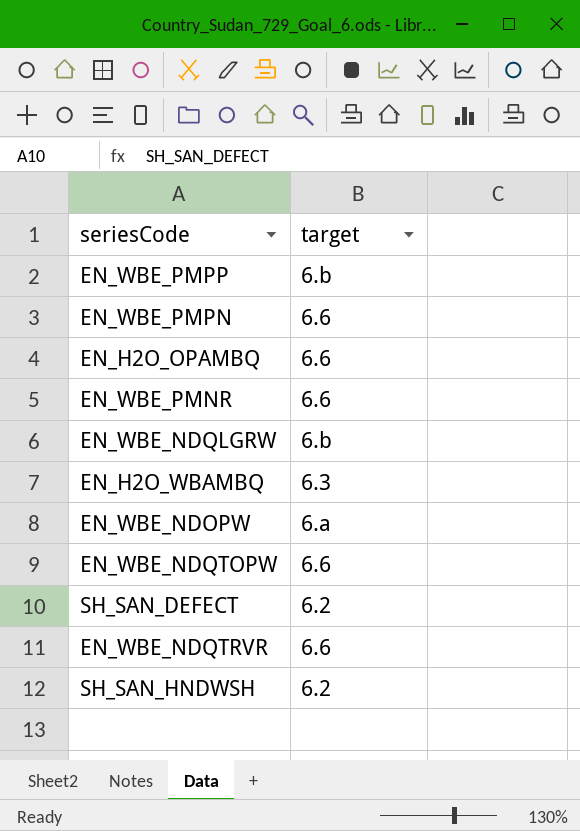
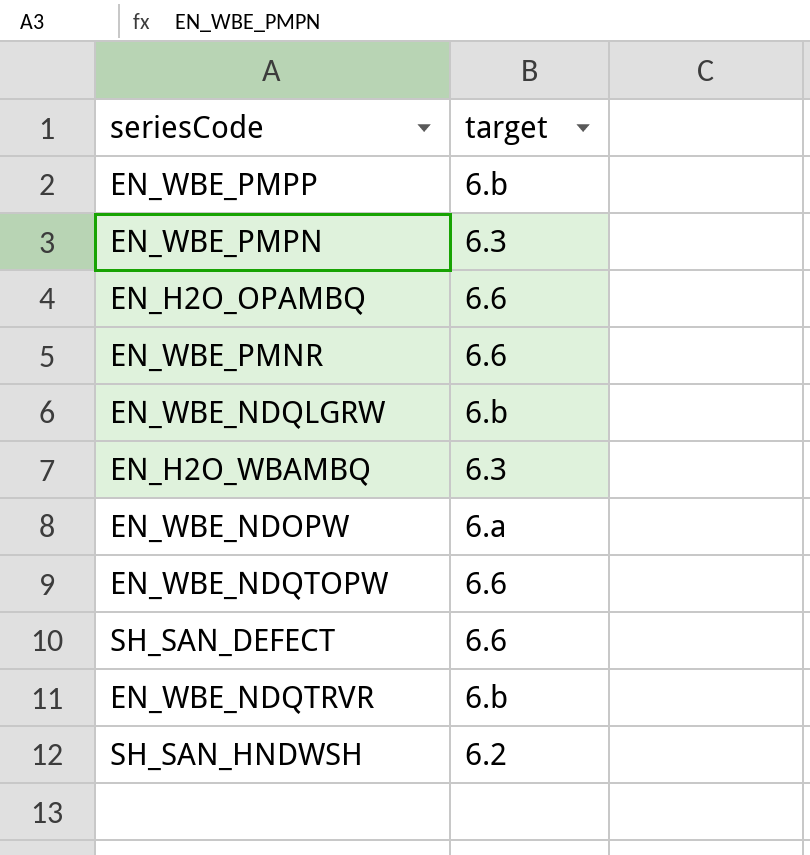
EN_WBE_PMPN | target: 6.6 -> 6.3
SH_SAN_DEFECT | target: 6.2 -> 6.6
EN_WBE_NDQTRVR | target: 6.6 -> 6.b

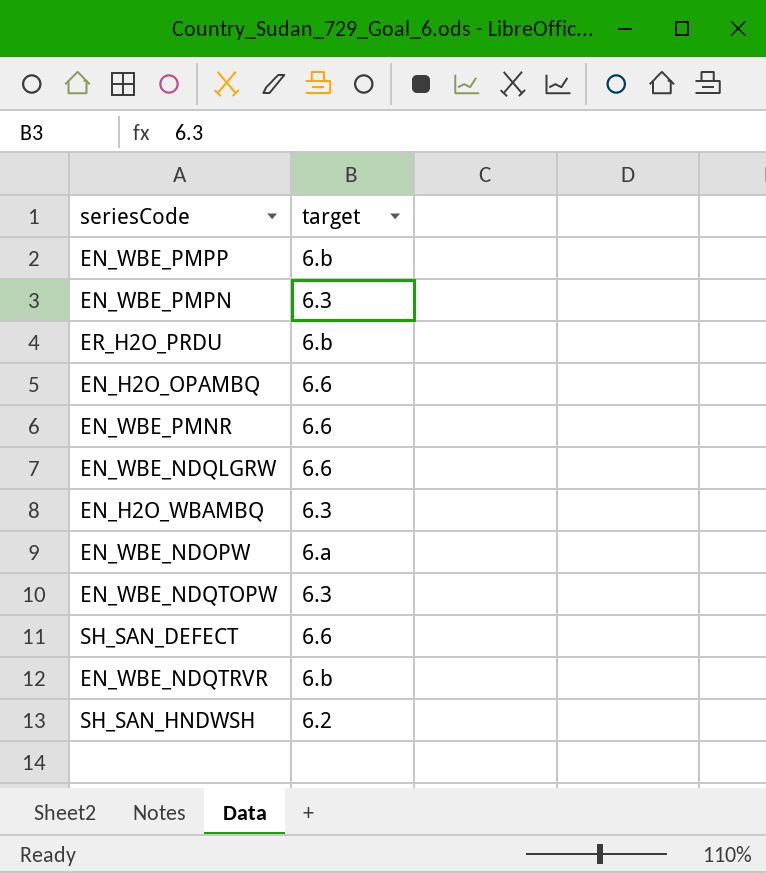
row ER_H2O_PRDU: none -> 6.b
EN_WBE_NDQLGRW | target: 6.b -> 6.6
EN_WBE_NDQTOPW | target: 6.6 -> 6.3

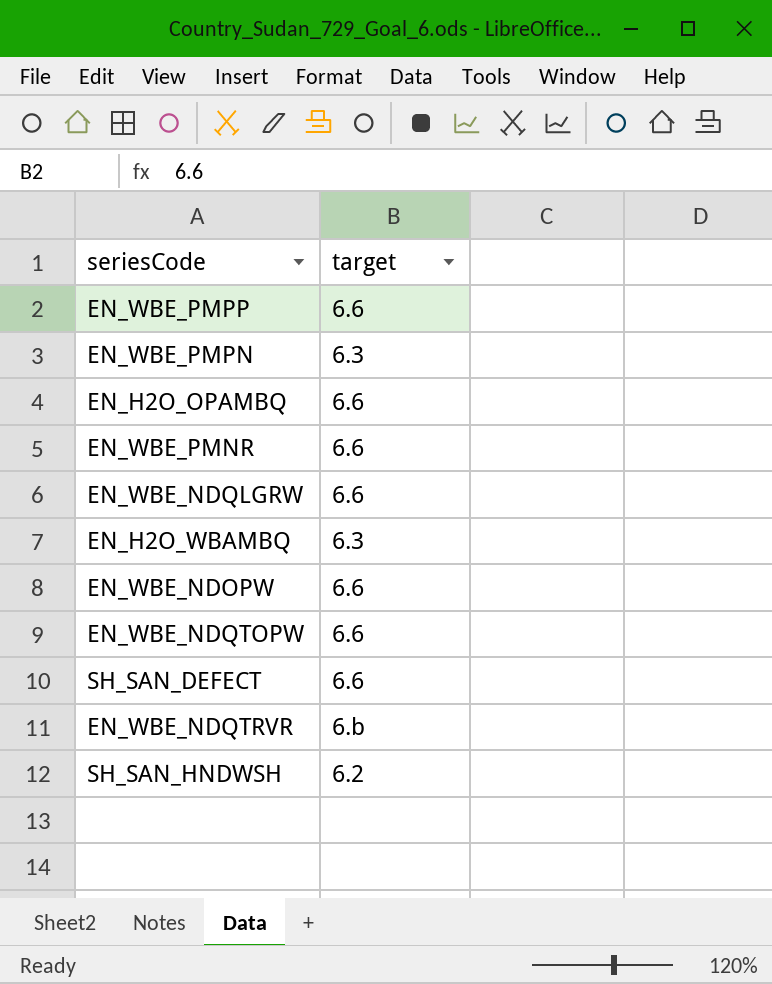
row ER_H2O_PRDU: 6.b -> none
EN_WBE_PMPP | target: 6.b -> 6.6
EN_WBE_NDOPW | target: 6.a -> 6.6
EN_WBE_NDQTOPW | target: 6.3 -> 6.6

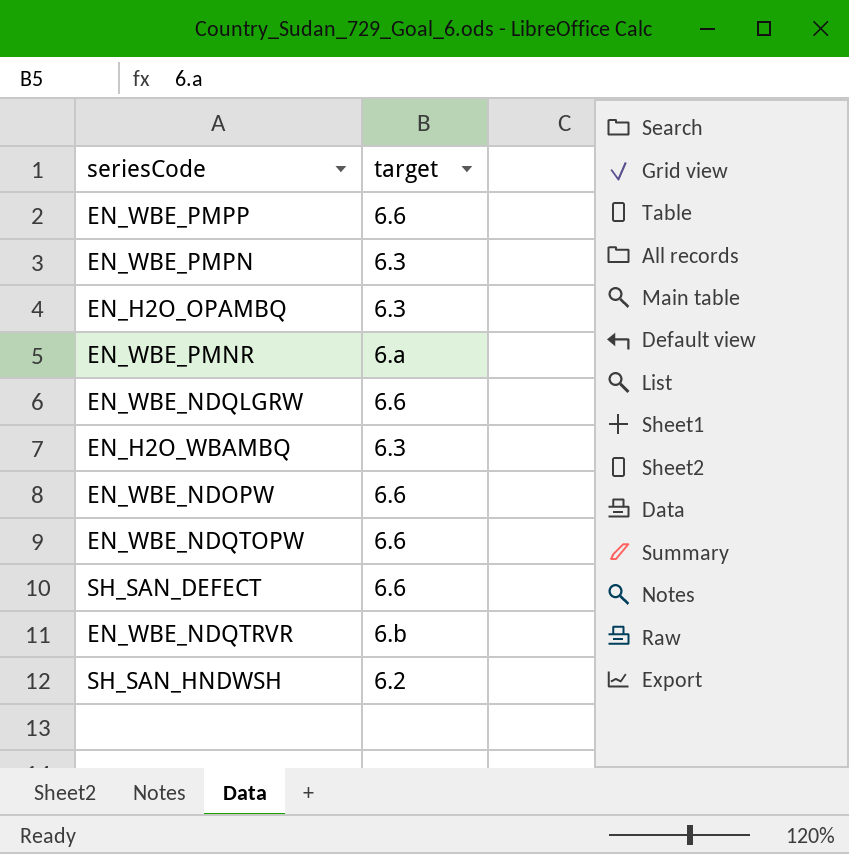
EN_H2O_OPAMBQ | target: 6.6 -> 6.3
EN_WBE_PMNR | target: 6.6 -> 6.a

